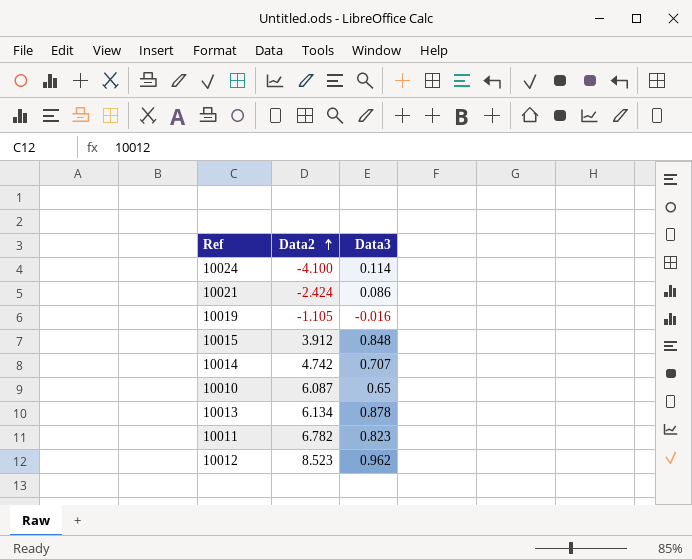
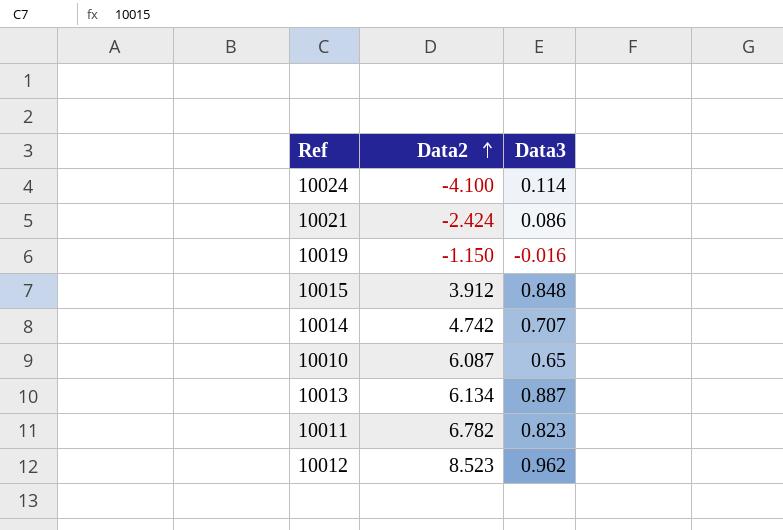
10019 | Data2: -1.105 -> -1.150
10013 | Data3: 0.878 -> 0.887

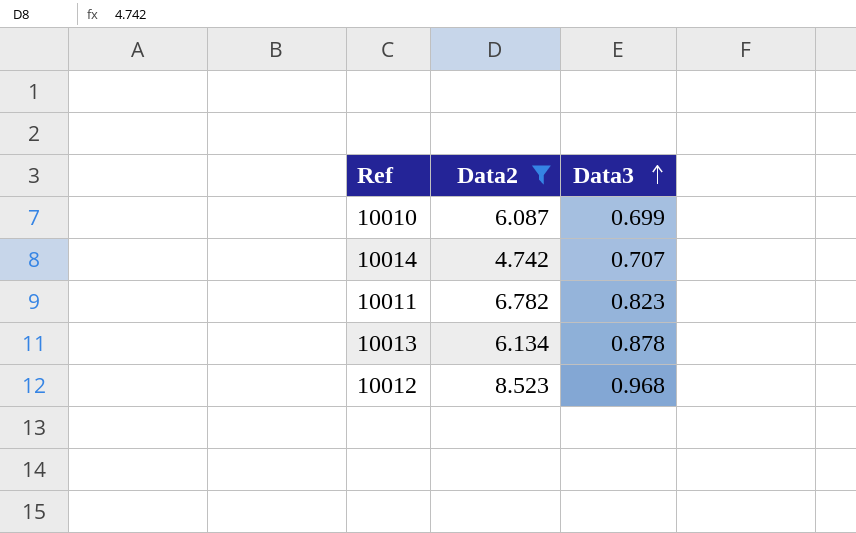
filter: none -> Data2 >= 4.742
row order: Data2 ascending -> Data3 ascending
10010 | Data3: 0.65 -> 0.699
10013 | Data3: 0.887 -> 0.878
10012 | Data3: 0.962 -> 0.968

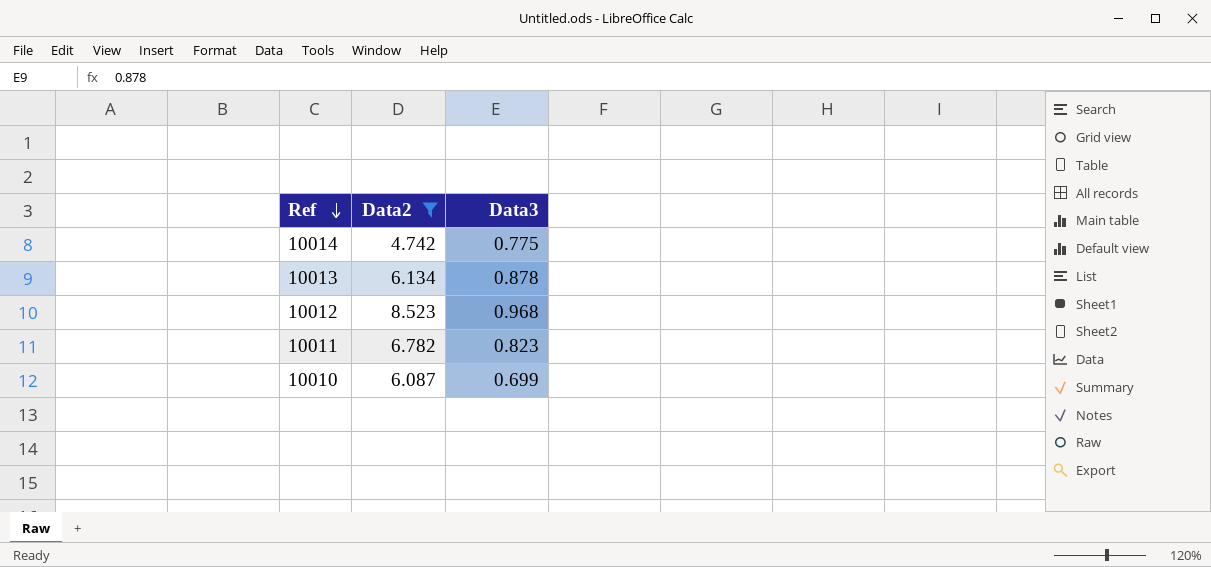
row order: Data3 ascending -> Ref descending
10014 | Data3: 0.707 -> 0.775

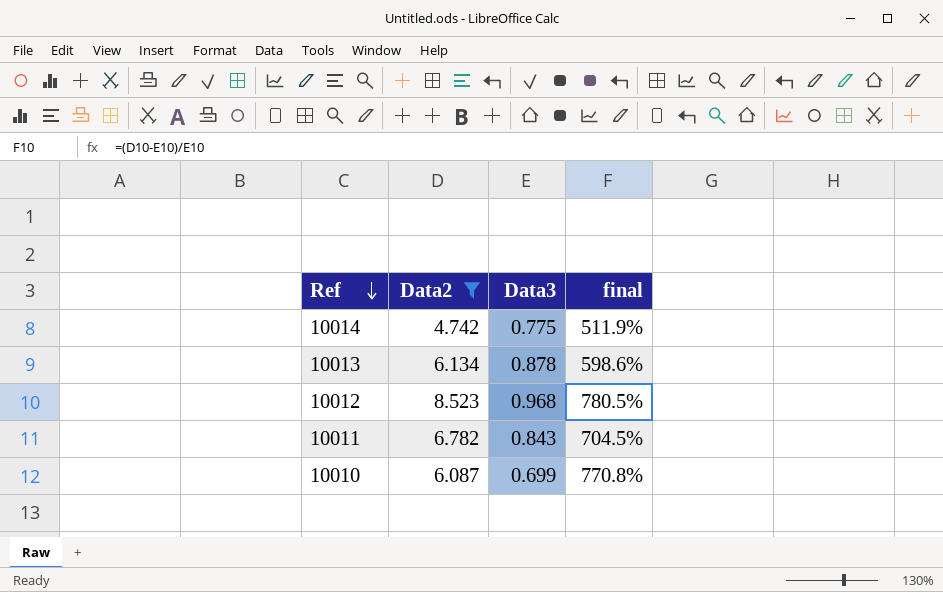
column final | formula: none -> ([Data2] - [Data3]) / [Data3]
10011 | Data3: 0.823 -> 0.843

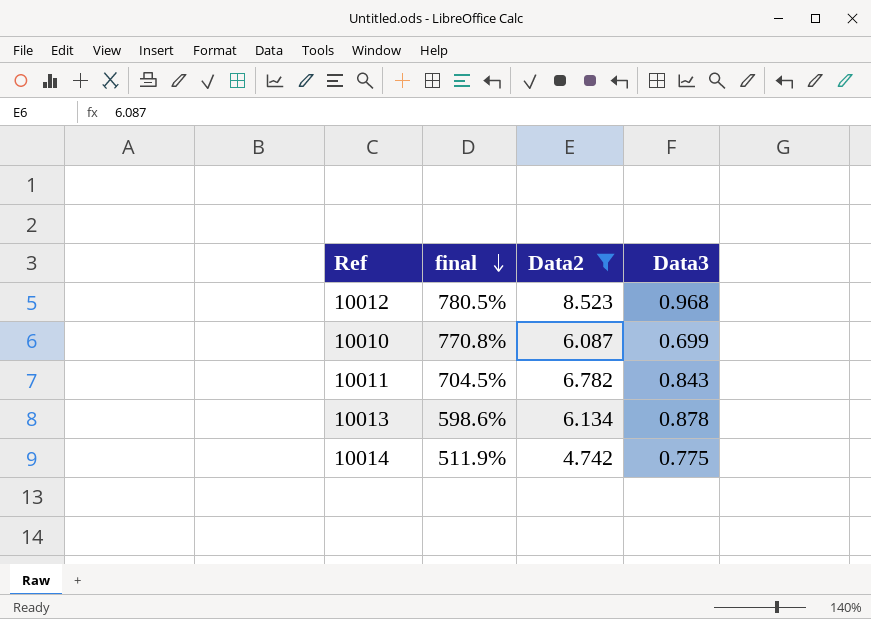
row order: Ref descending -> final descending
column final | position: 4 -> 2

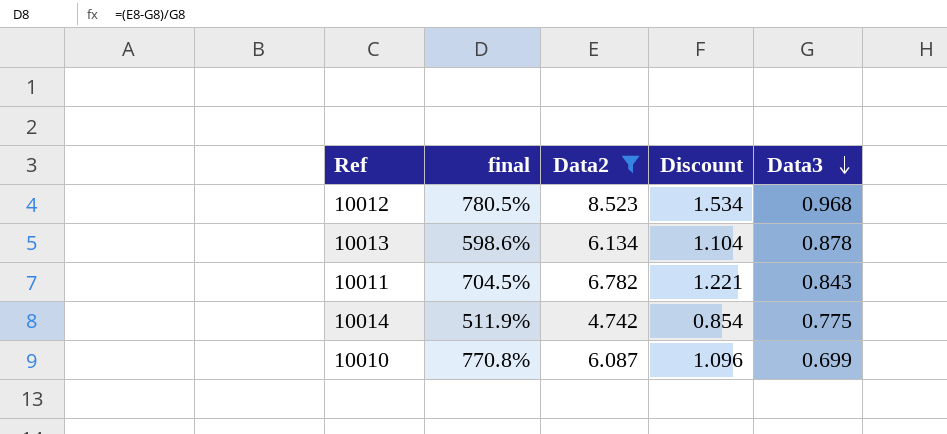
row order: final descending -> Data3 descending
column Discount | formula: none -> [Data2] * 0.18

